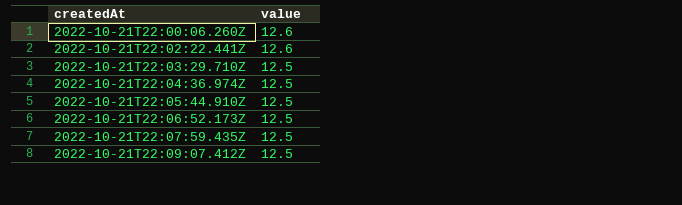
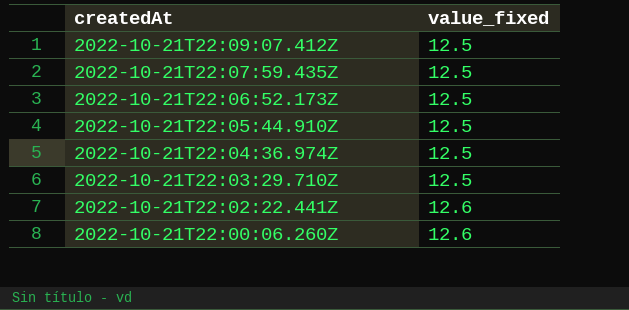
row order: createdAt ascending -> createdAt descending
column name: value -> value_fixed

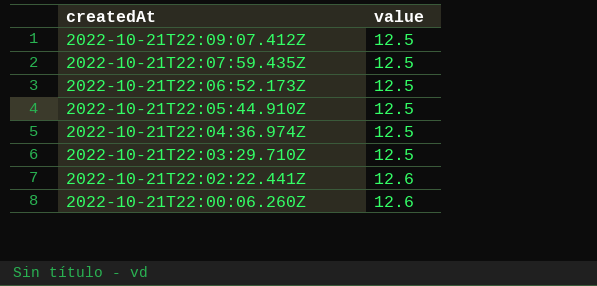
column name: value_fixed -> value

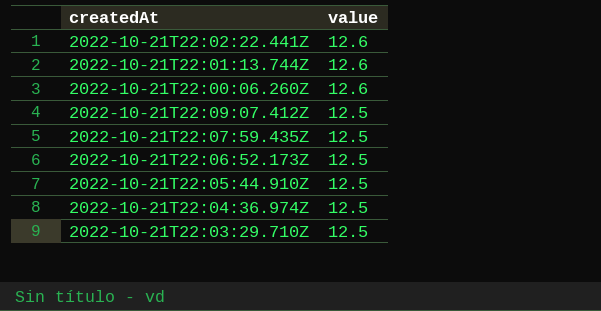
row order: createdAt descending -> value descending
row 2022-10-21T22:01:13.744Z: none -> 12.6

